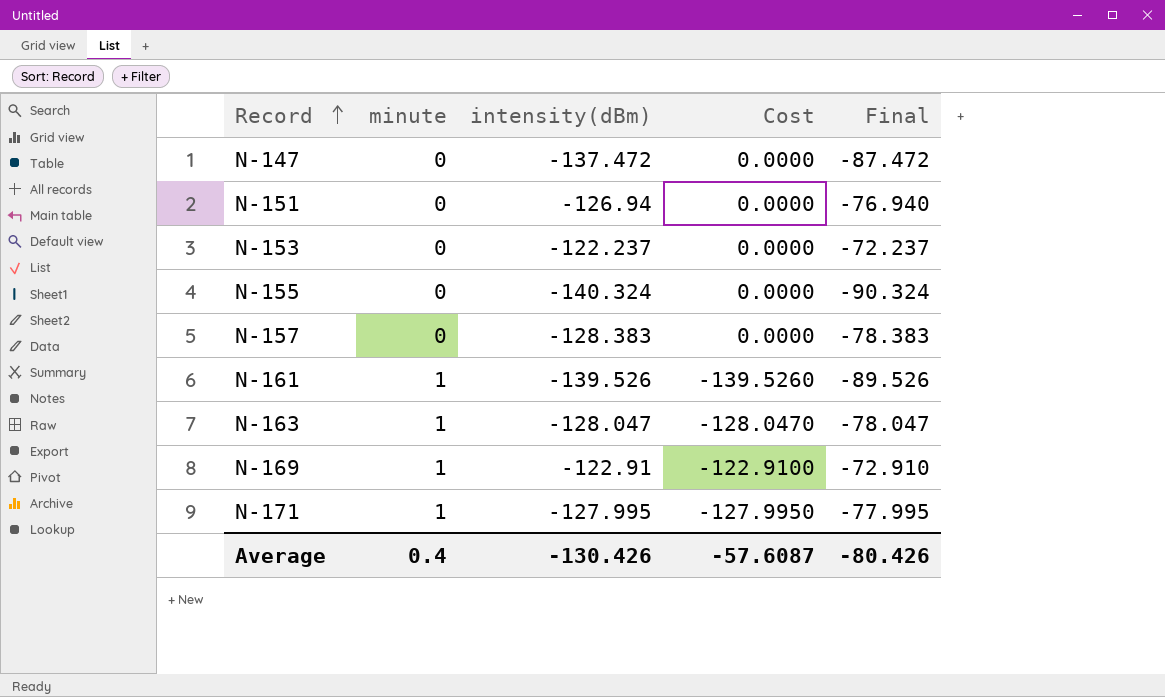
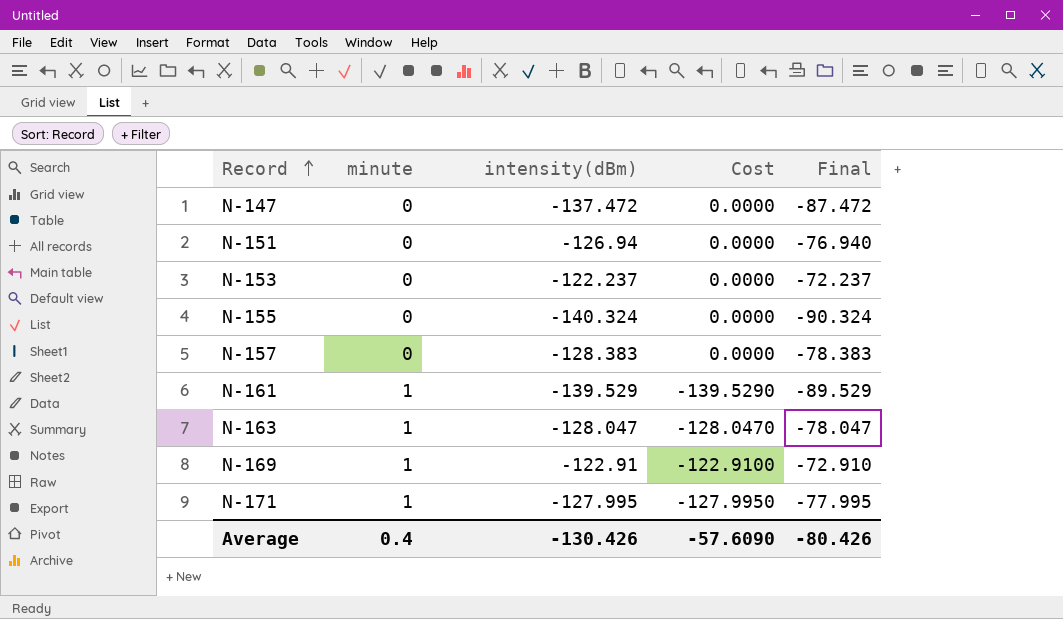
N-161 | intensity(dBm): -139.526 -> -139.529
N-161 | Cost: -139.5260 -> -139.5290
N-161 | Final: -89.526 -> -89.529
Average | Cost: -57.6087 -> -57.6090

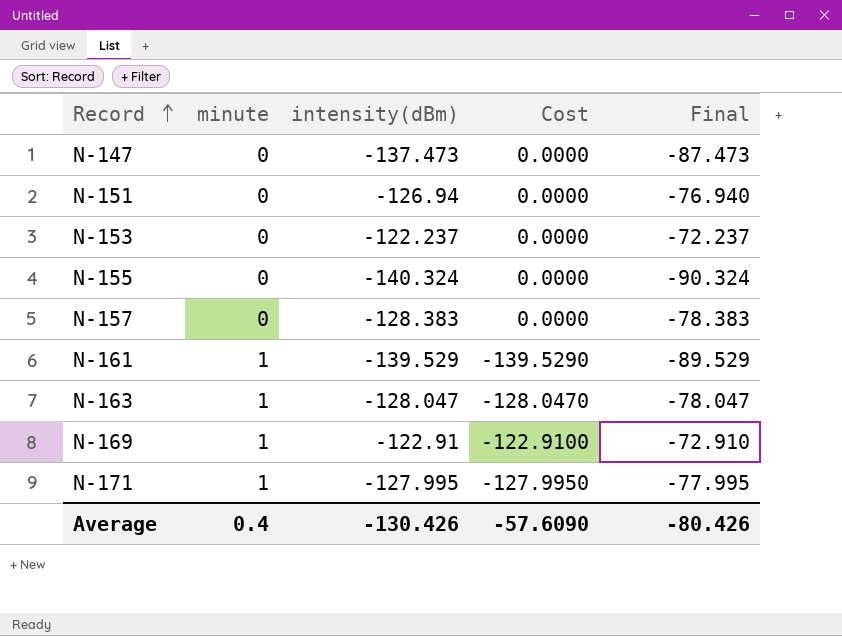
N-147 | intensity(dBm): -137.472 -> -137.473
N-147 | Final: -87.472 -> -87.473

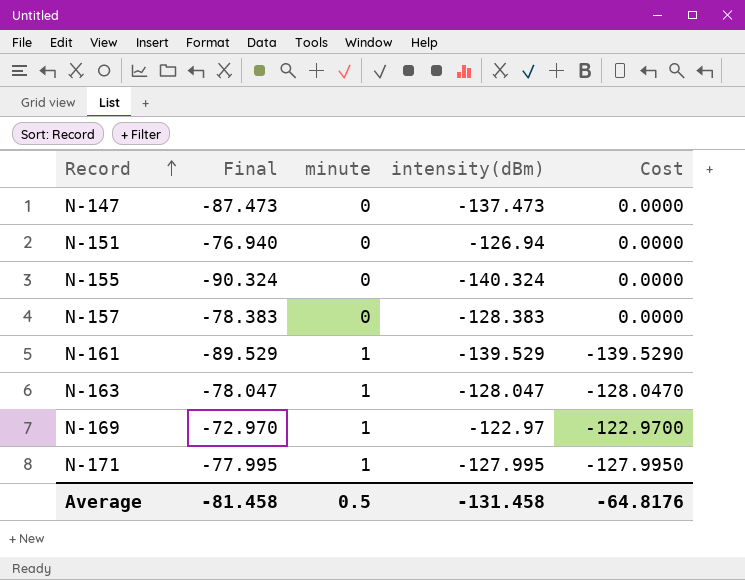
column Final | position: 5 -> 2
row N-153: 0 | -122.237 | 0.0000 | -72.237 -> none
N-169 | Final: -72.910 -> -72.970
N-169 | intensity(dBm): -122.91 -> -122.97
N-169 | Cost: -122.9100 -> -122.9700
Average | Final: -80.426 -> -81.458
Average | minute: 0.4 -> 0.5
Average | intensity(dBm): -130.426 -> -131.458
Average | Cost: -57.6090 -> -64.8176

